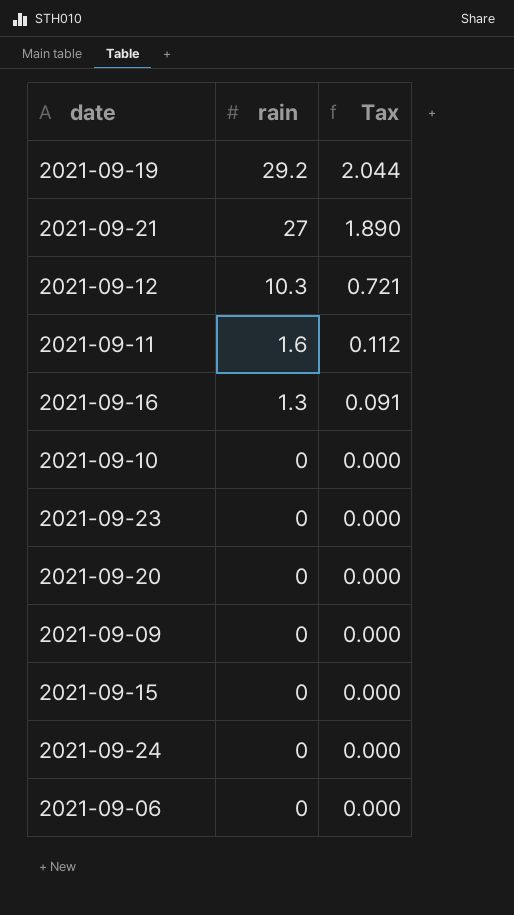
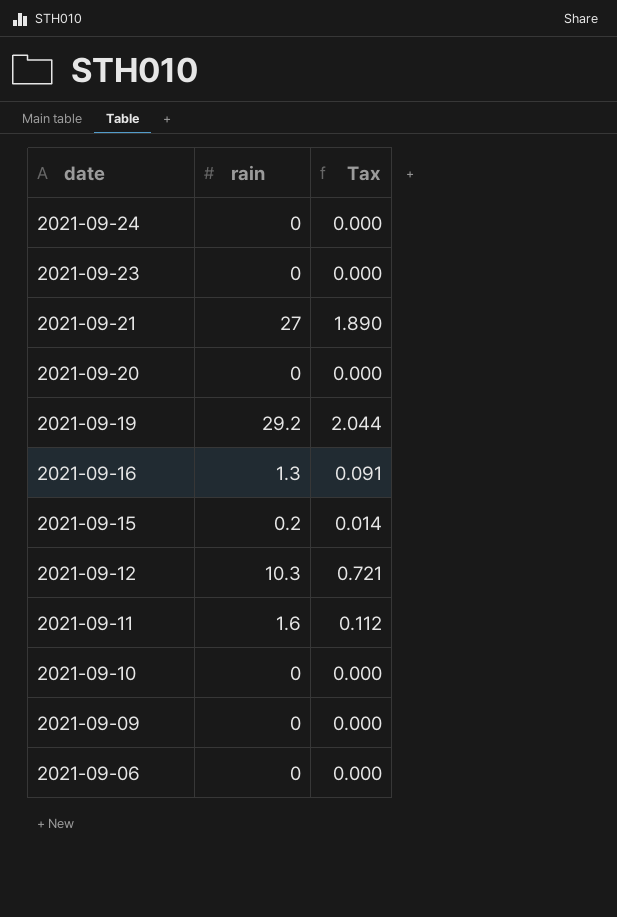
row order: rain descending -> date descending
2021-09-15 | rain: 0 -> 0.2
2021-09-15 | Tax: 0.000 -> 0.014

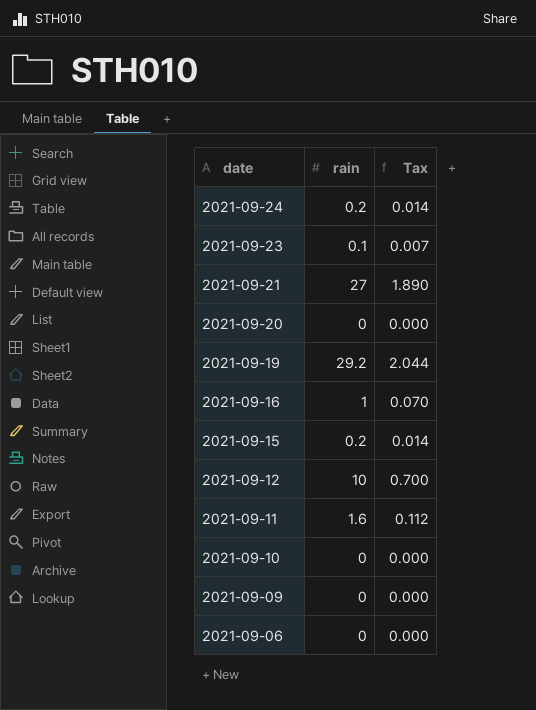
2021-09-24 | rain: 0 -> 0.2
2021-09-24 | Tax: 0.000 -> 0.014
2021-09-23 | rain: 0 -> 0.1
2021-09-23 | Tax: 0.000 -> 0.007
2021-09-16 | rain: 1.3 -> 1
2021-09-16 | Tax: 0.091 -> 0.070
2021-09-12 | rain: 10.3 -> 10
2021-09-12 | Tax: 0.721 -> 0.700

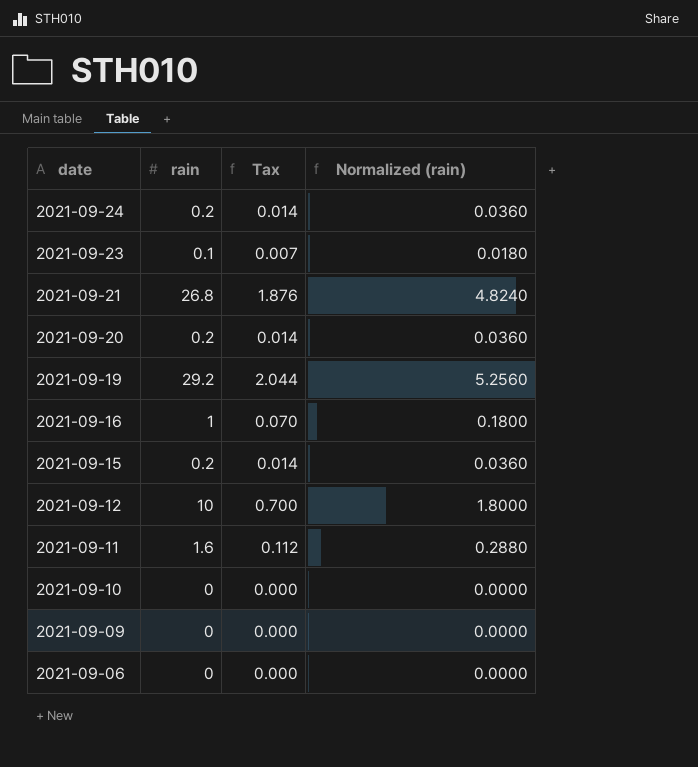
column Normalized (rain) | formula: none -> [rain] * 0.18
2021-09-21 | rain: 27 -> 26.8
2021-09-21 | Tax: 1.890 -> 1.876
2021-09-20 | rain: 0 -> 0.2
2021-09-20 | Tax: 0.000 -> 0.014

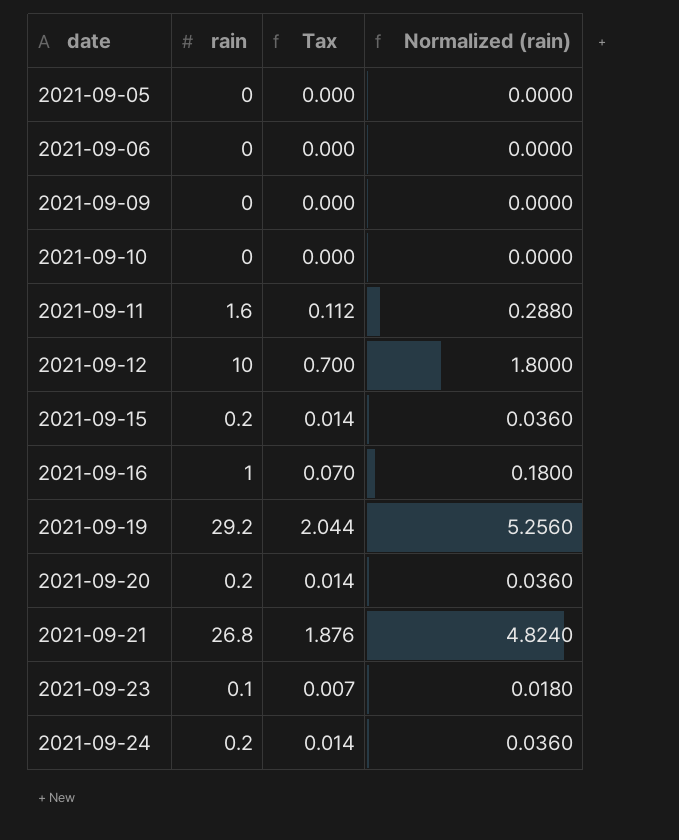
row order: date descending -> date ascending
row 2021-09-05: none -> 0 | 0.000 | 0.0000

